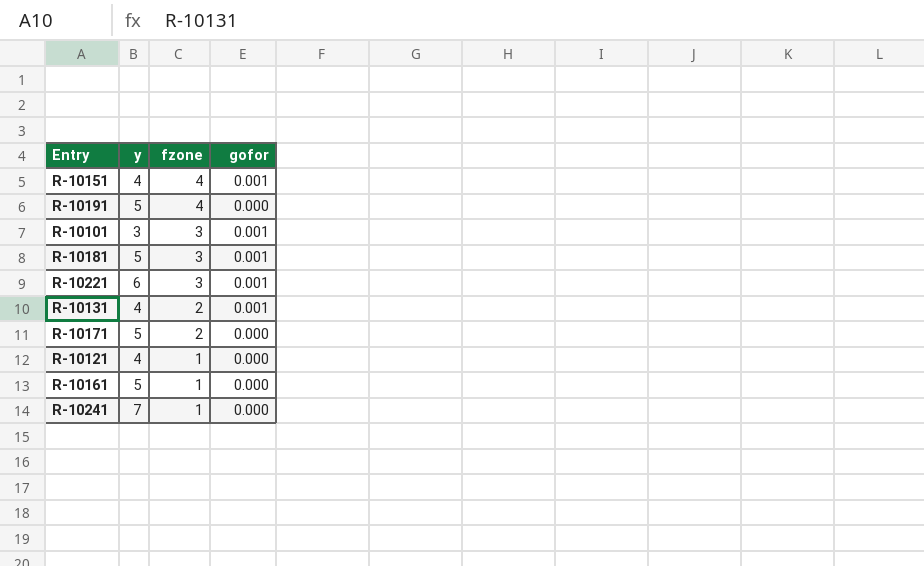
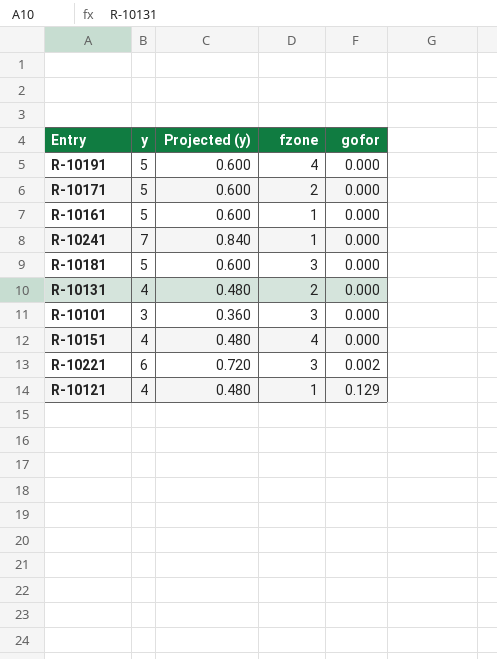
row order: fzone descending -> gofor ascending
column Projected (y) | formula: none -> [y] * 0.12
R-10181 | gofor: 0.001 -> 0.000
R-10131 | gofor: 0.001 -> 0.000
R-10101 | gofor: 0.001 -> 0.000
R-10151 | gofor: 0.001 -> 0.000
R-10221 | gofor: 0.001 -> 0.002
R-10121 | gofor: 0.000 -> 0.129

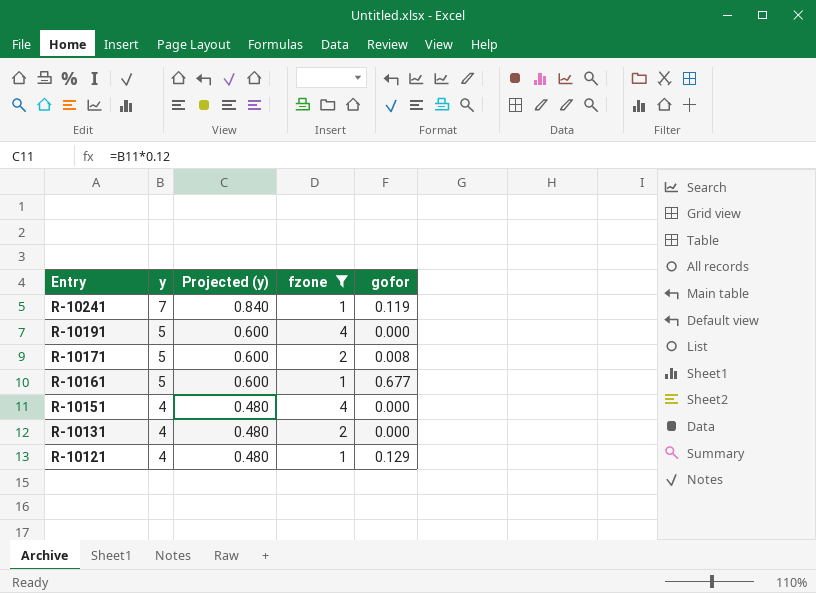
filter: none -> fzone != 3
row order: gofor ascending -> Entry descending
R-10241 | gofor: 0.000 -> 0.119
R-10171 | gofor: 0.000 -> 0.008
R-10161 | gofor: 0.000 -> 0.677

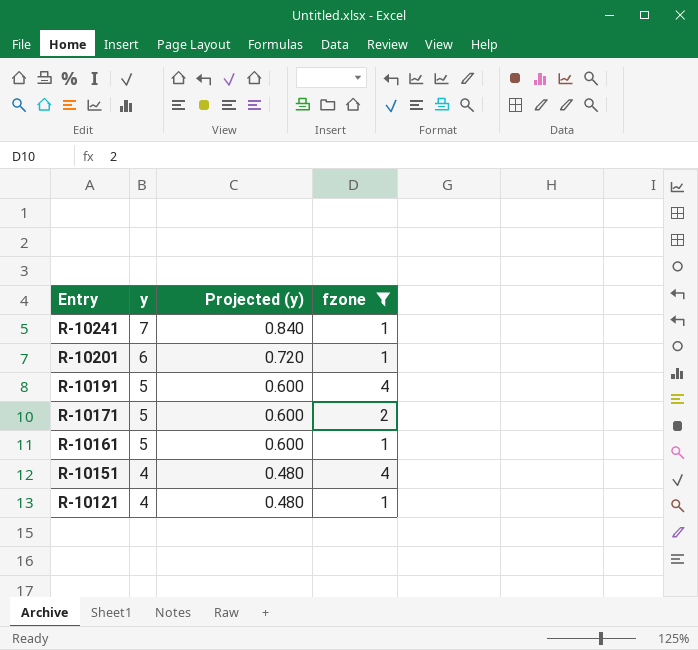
column gofor | position: 5 -> none
row R-10131: 4 | 0.480 | 2 | 0.000 -> none
row R-10201: none -> 6 | 0.720 | 1

